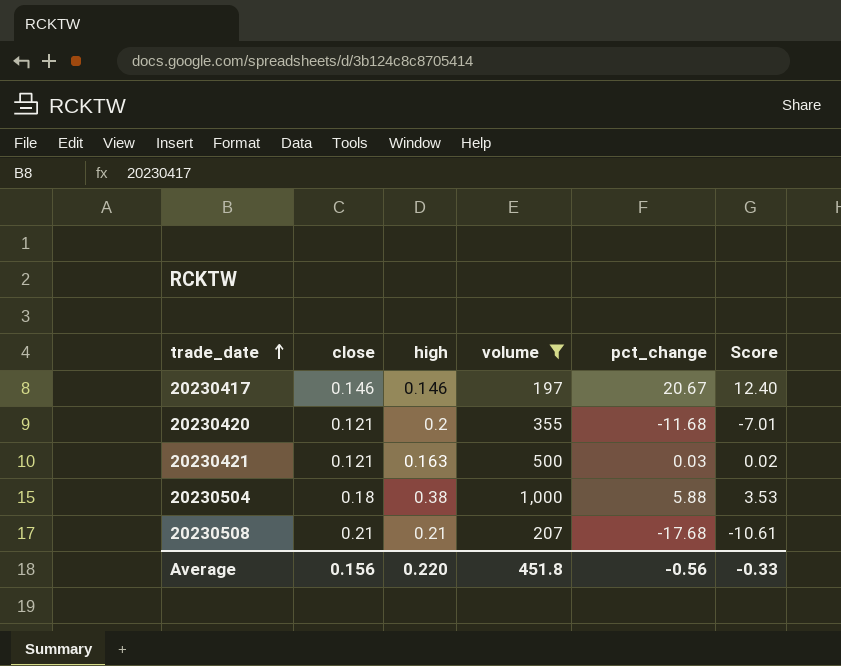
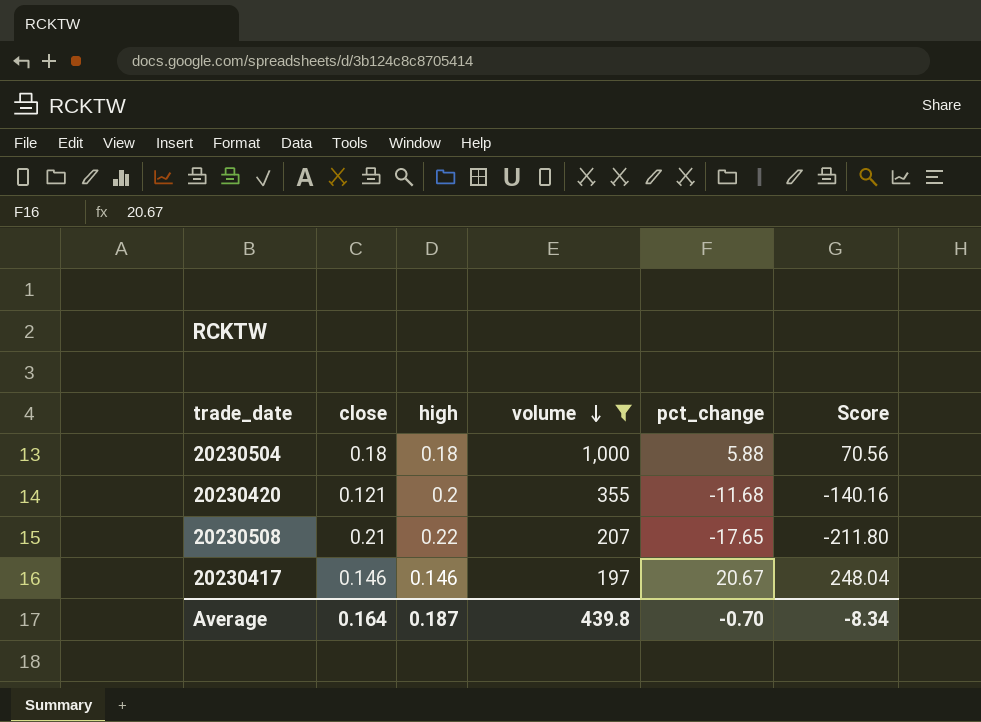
row order: trade_date ascending -> volume descending
column Score | formula: [pct_change] * 0.6 -> [pct_change] * 12
row 20230421: 0.121 | 0.163 | 500 | 0.03 | 0.02 -> none
20230504 | high: 0.38 -> 0.18
20230508 | high: 0.21 -> 0.22
20230508 | pct_change: -17.68 -> -17.65
Average | close: 0.156 -> 0.164
Average | high: 0.220 -> 0.187
Average | volume: 451.8 -> 439.8
Average | pct_change: -0.56 -> -0.70
Average | Score: -0.33 -> -8.34

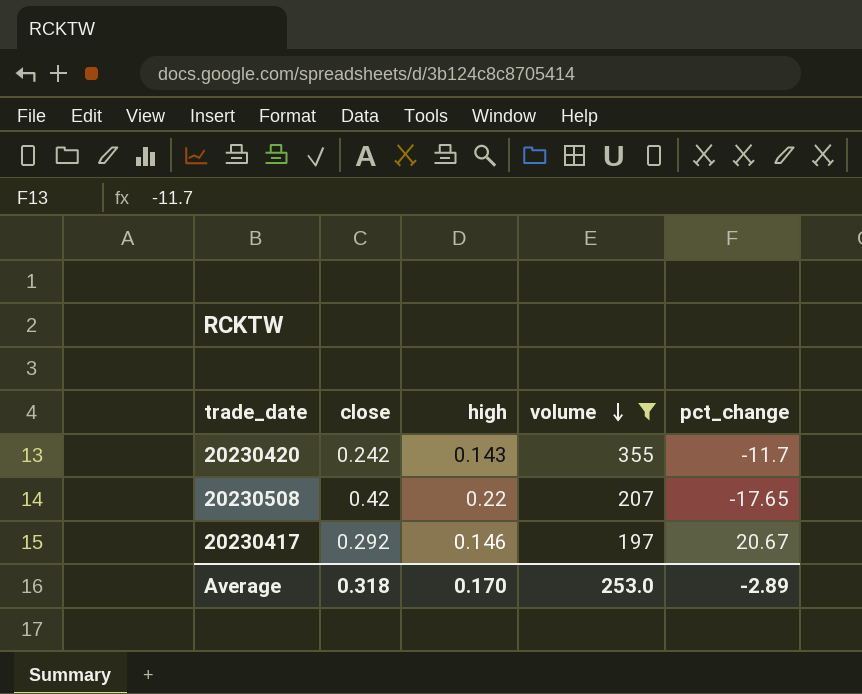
column Score | formula: [pct_change] * 12 -> none
row 20230504: 0.18 | 0.18 | 1,000 | 5.88 | 70.56 -> none
20230420 | close: 0.121 -> 0.242
20230420 | high: 0.2 -> 0.143
20230420 | pct_change: -11.68 -> -11.7
20230508 | close: 0.21 -> 0.42
20230417 | close: 0.146 -> 0.292
Average | close: 0.164 -> 0.318
Average | high: 0.187 -> 0.170
Average | volume: 439.8 -> 253.0
Average | pct_change: -0.70 -> -2.89

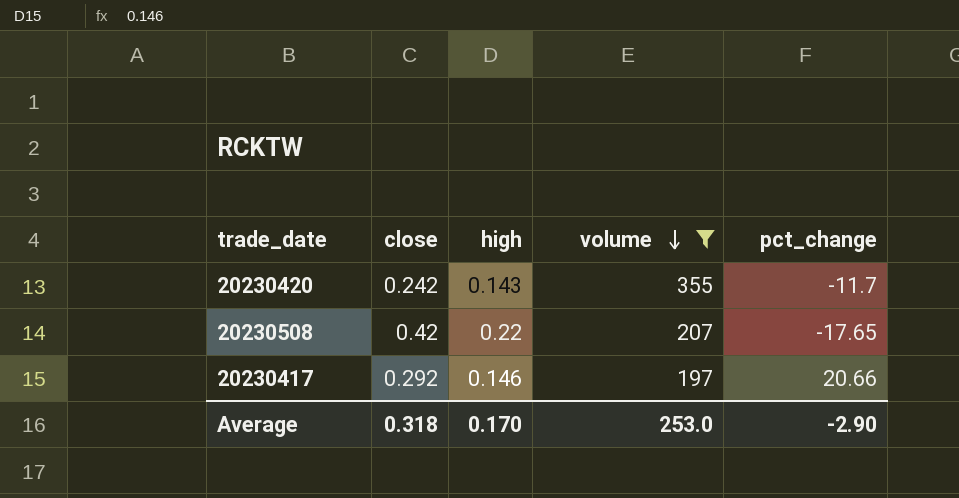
20230417 | pct_change: 20.67 -> 20.66
Average | pct_change: -2.89 -> -2.90

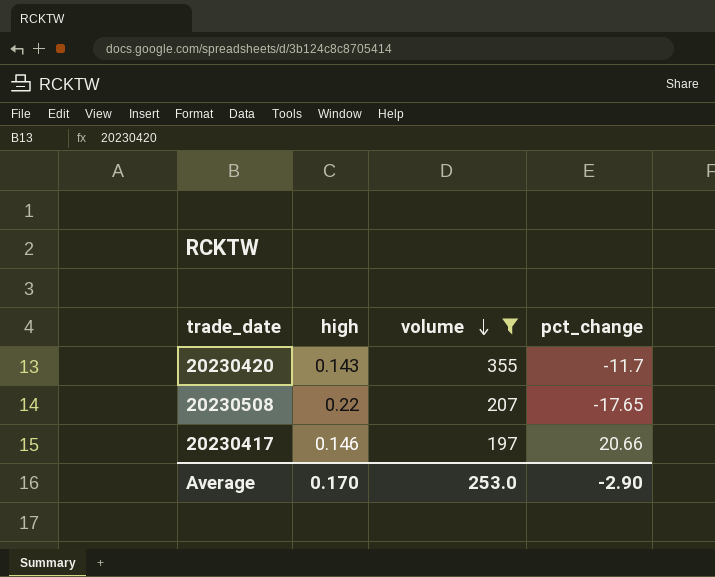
column close | position: 2 -> none

